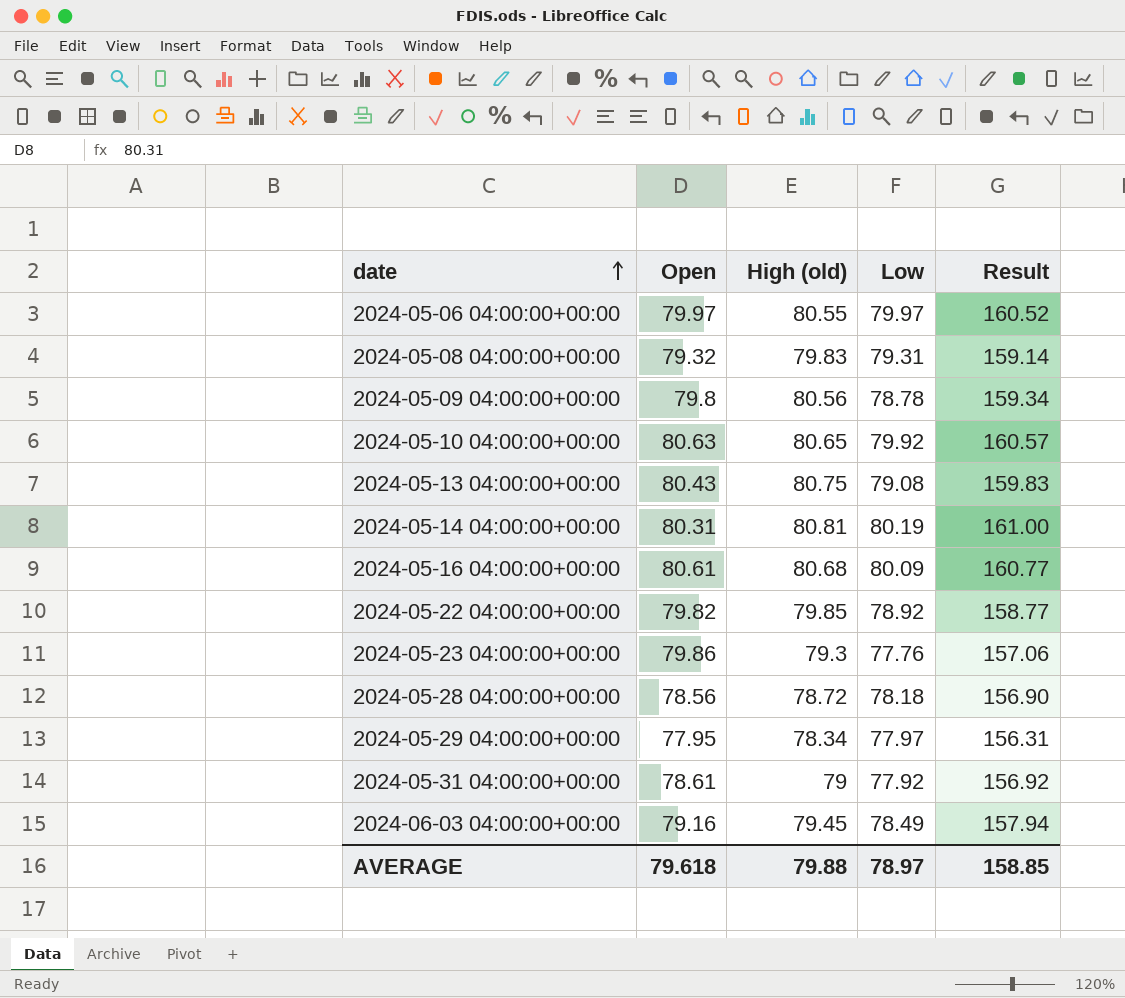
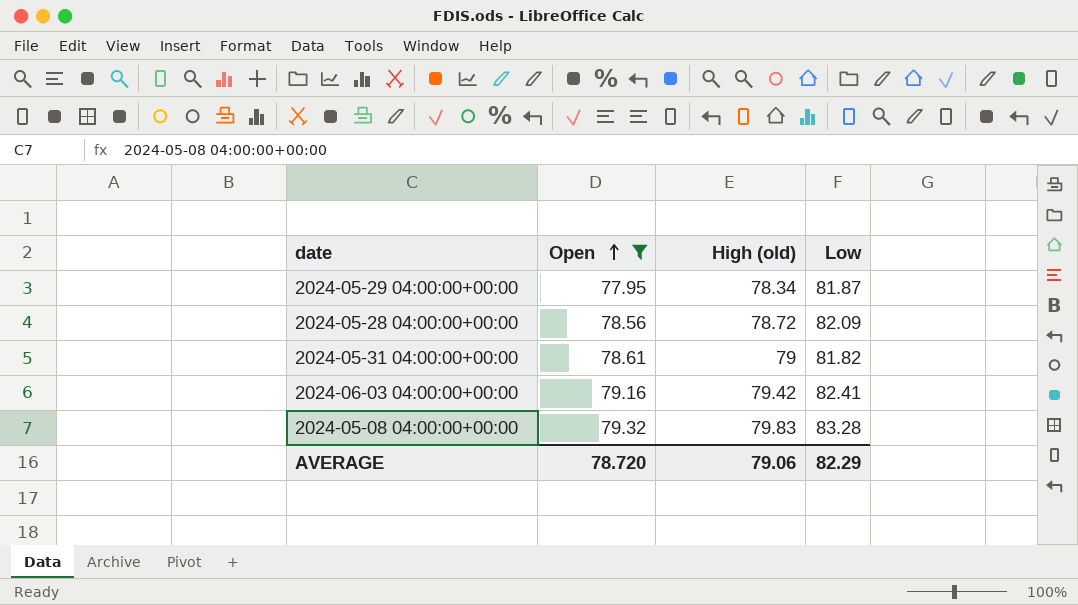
filter: none -> Open <= 79.32
row order: date ascending -> Open ascending
column Result | formula: [High (old)] + [Low] -> none
2024-05-29 04:00:00+00:00 | Low: 77.97 -> 81.87
2024-05-28 04:00:00+00:00 | Low: 78.18 -> 82.09
2024-05-31 04:00:00+00:00 | Low: 77.92 -> 81.82
2024-06-03 04:00:00+00:00 | High (old): 79.45 -> 79.42
2024-06-03 04:00:00+00:00 | Low: 78.49 -> 82.41
2024-05-08 04:00:00+00:00 | Low: 79.31 -> 83.28
AVERAGE | Open: 79.618 -> 78.720
AVERAGE | High (old): 79.88 -> 79.06
AVERAGE | Low: 78.97 -> 82.29

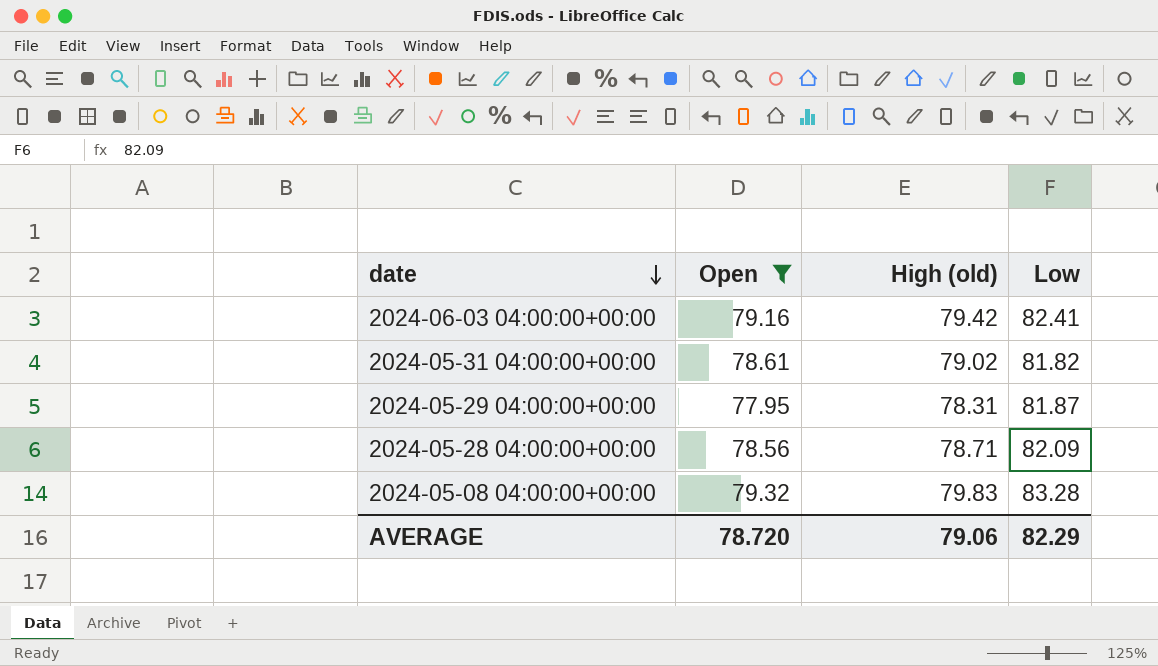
row order: Open ascending -> date descending
2024-05-31 04:00:00+00:00 | High (old): 79 -> 79.02
2024-05-29 04:00:00+00:00 | High (old): 78.34 -> 78.31
2024-05-28 04:00:00+00:00 | High (old): 78.72 -> 78.71

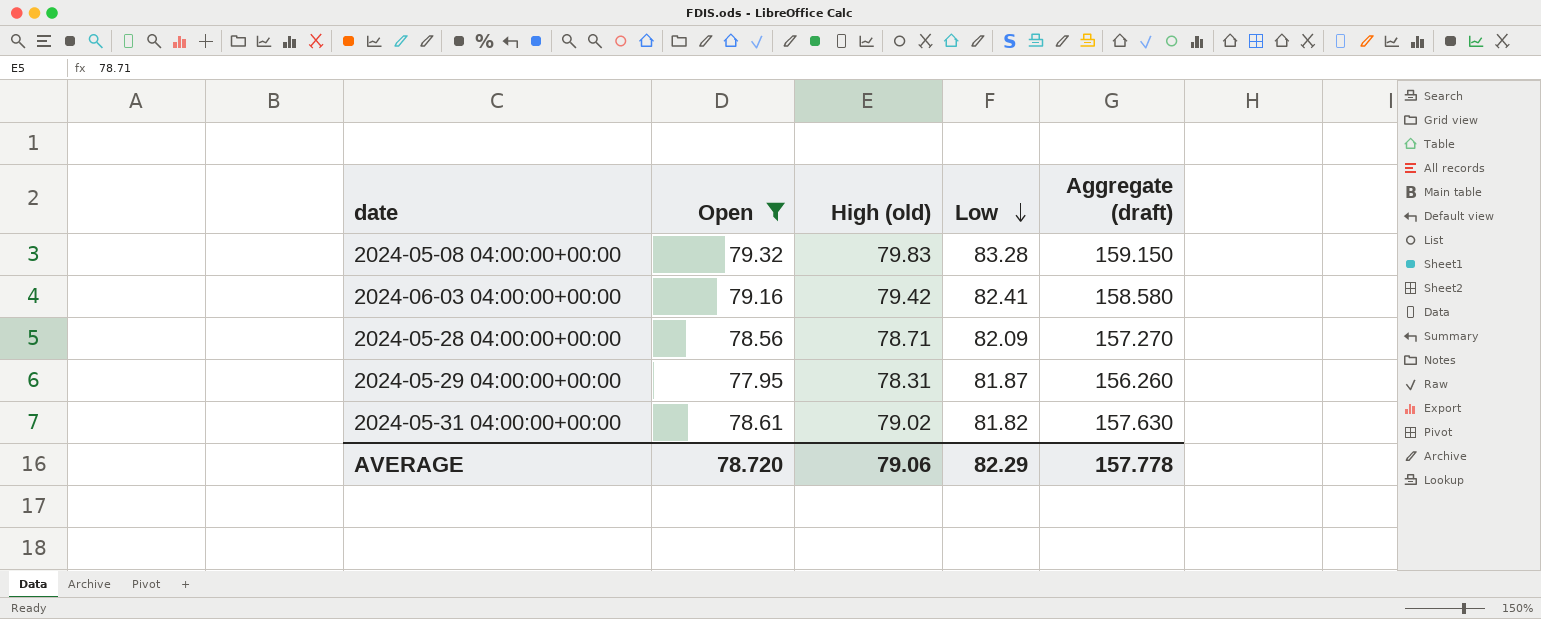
row order: date descending -> Low descending
column Aggregate (draft) | formula: none -> [Open] + [High (old)]

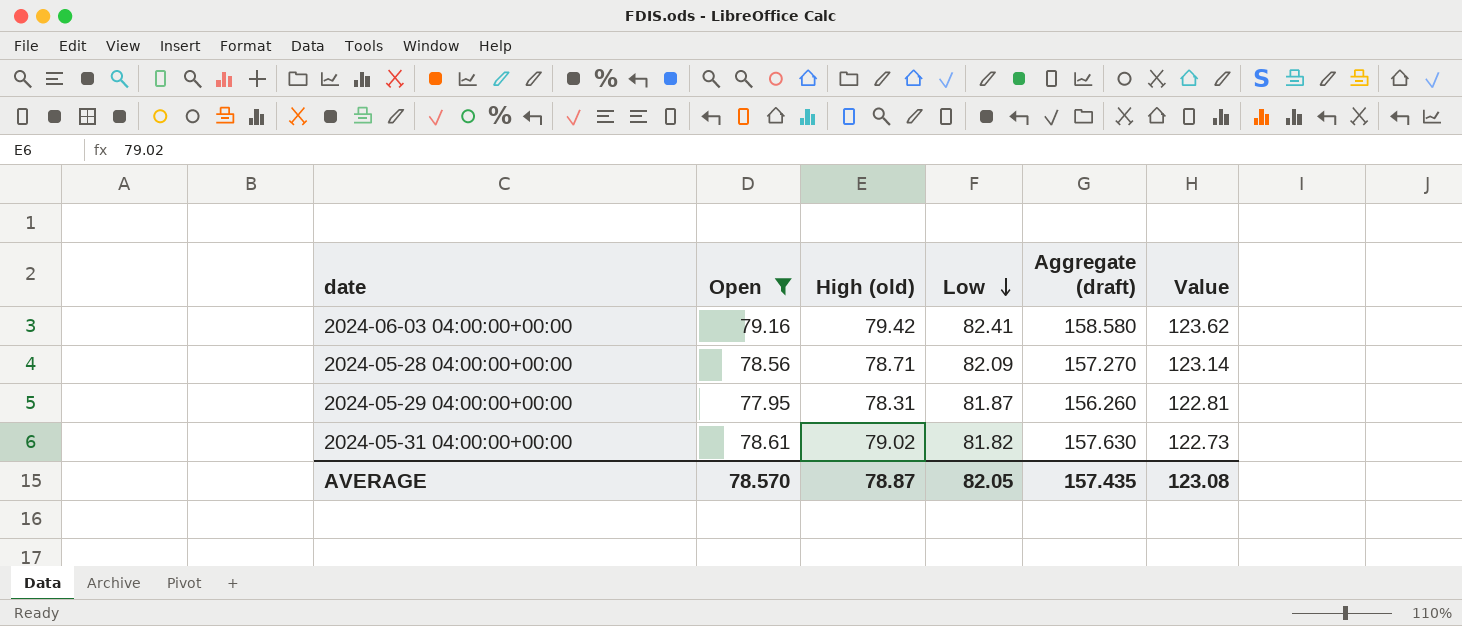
column Value | formula: none -> [Low] * 1.5
row 2024-05-08 04:00:00+00:00: 79.32 | 79.83 | 83.28 | 159.150 -> none
AVERAGE | Open: 78.720 -> 78.570
AVERAGE | High (old): 79.06 -> 78.87
AVERAGE | Low: 82.29 -> 82.05
AVERAGE | Aggregate (draft): 157.778 -> 157.435

